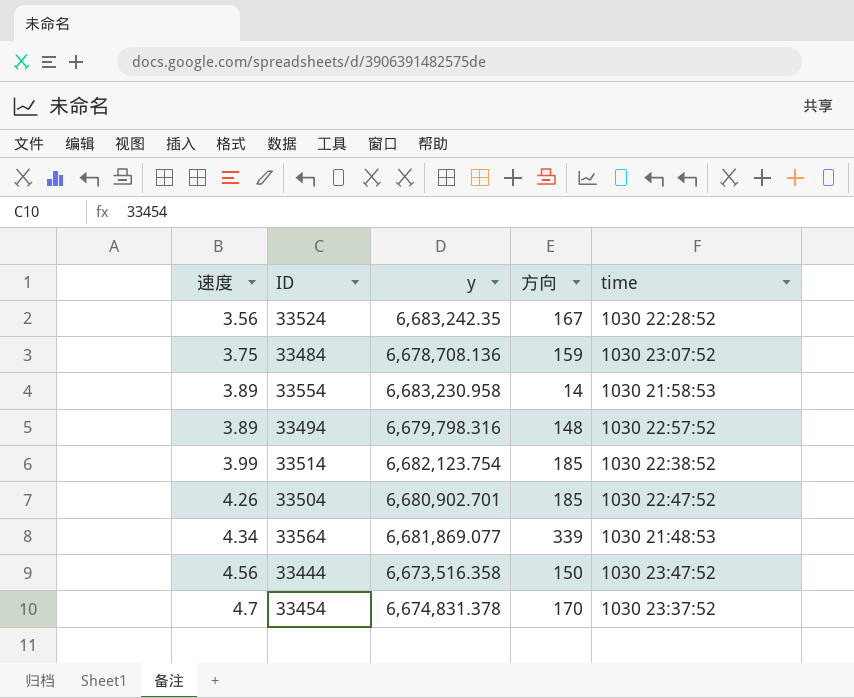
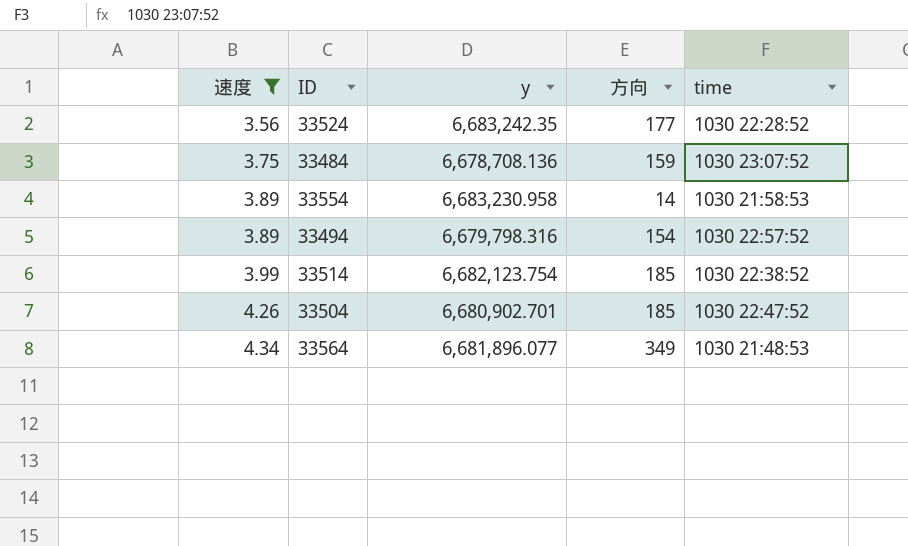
filter: none -> 速度 <= 4.34
33524 | 方向: 167 -> 177
33494 | 方向: 148 -> 154
33564 | y: 6,681,869.077 -> 6,681,896.077
33564 | 方向: 339 -> 349

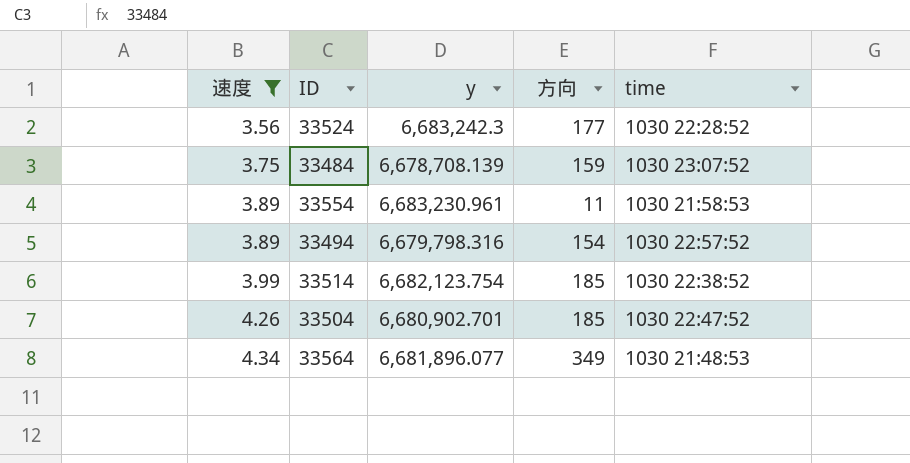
33524 | y: 6,683,242.35 -> 6,683,242.3
33484 | y: 6,678,708.136 -> 6,678,708.139
33554 | y: 6,683,230.958 -> 6,683,230.961
33554 | 方向: 14 -> 11

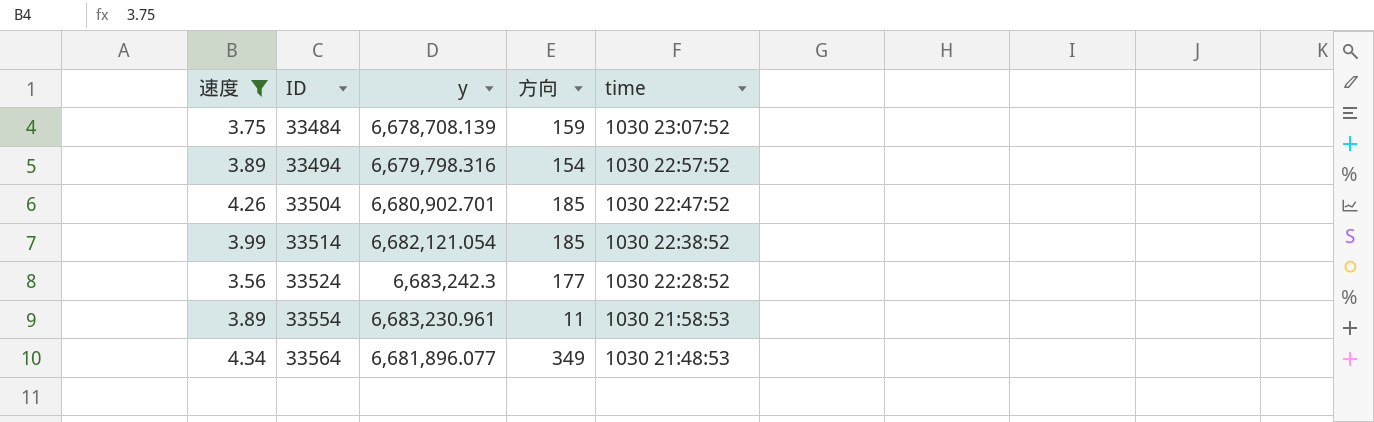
row order: 速度 ascending -> ID ascending
33514 | y: 6,682,123.754 -> 6,682,121.054

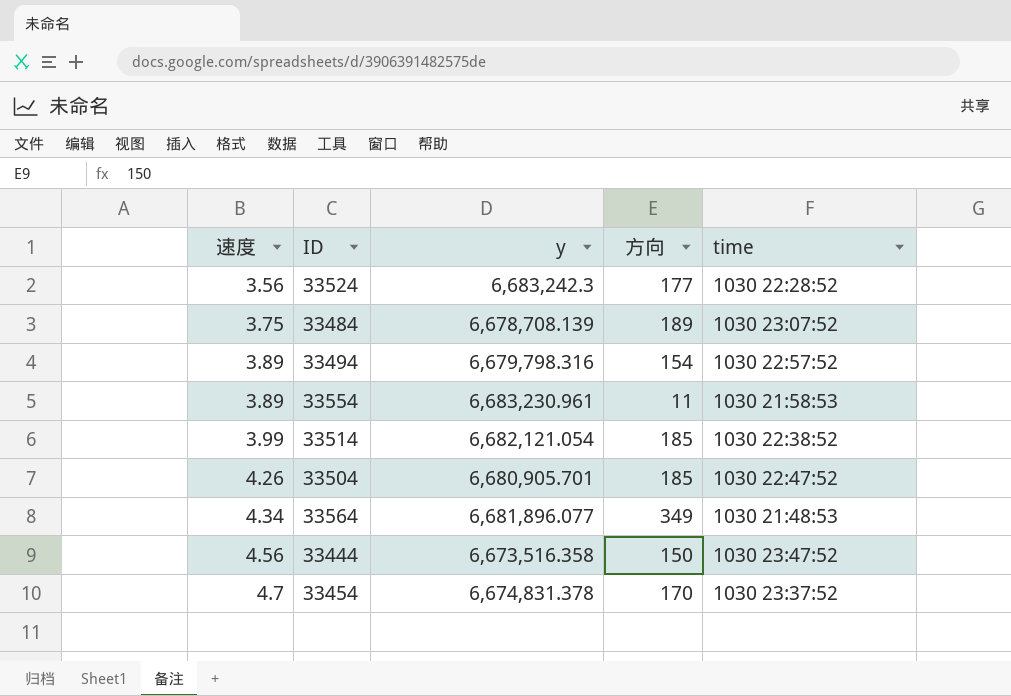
filter: 速度 <= 4.34 -> none
row order: ID ascending -> 速度 ascending
33484 | 方向: 159 -> 189
33504 | y: 6,680,902.701 -> 6,680,905.701

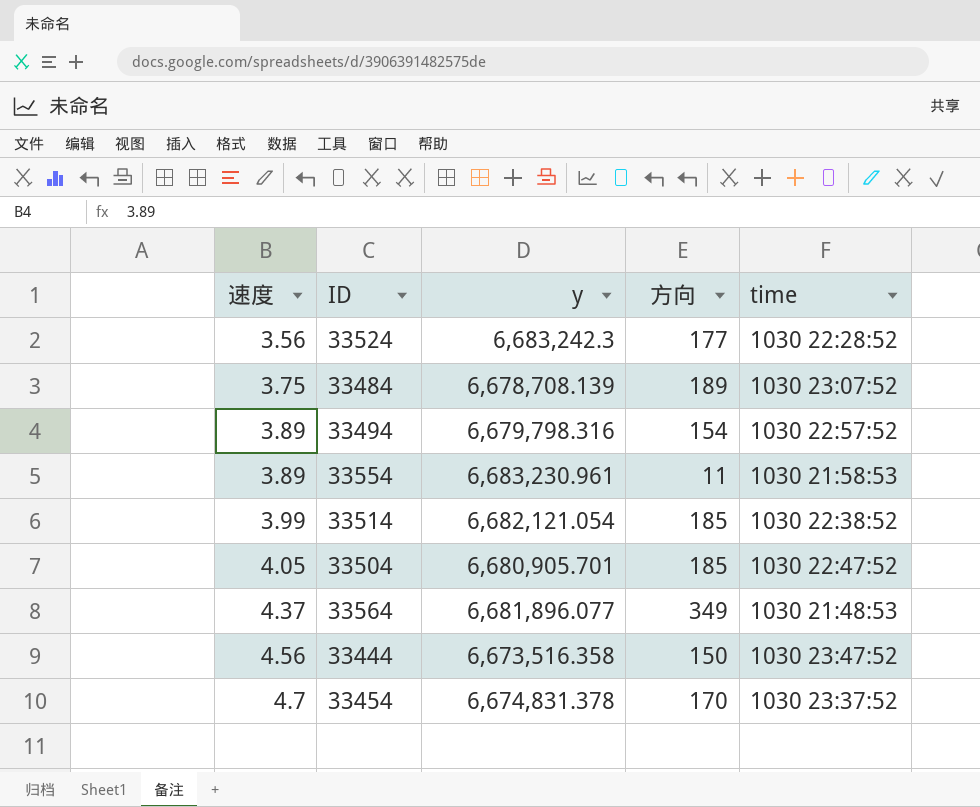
33504 | 速度: 4.26 -> 4.05
33564 | 速度: 4.34 -> 4.37

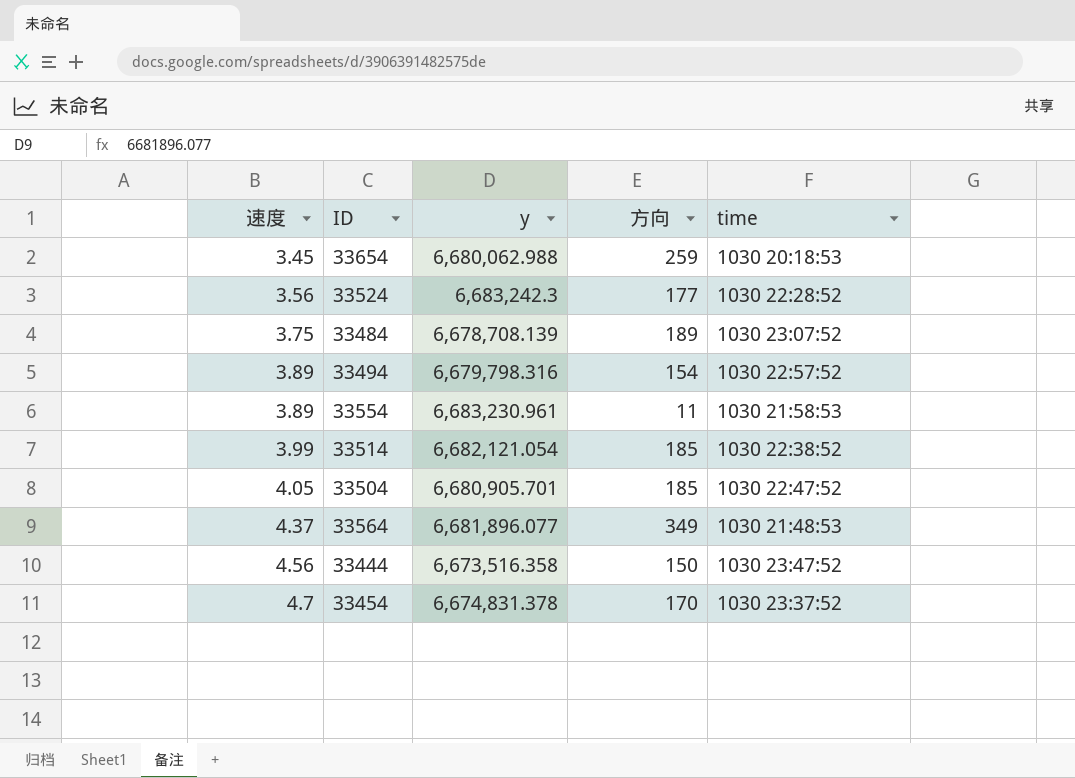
row 33654: none -> 3.45 | 6,680,062.988 | 259 | 1030 20:18:53

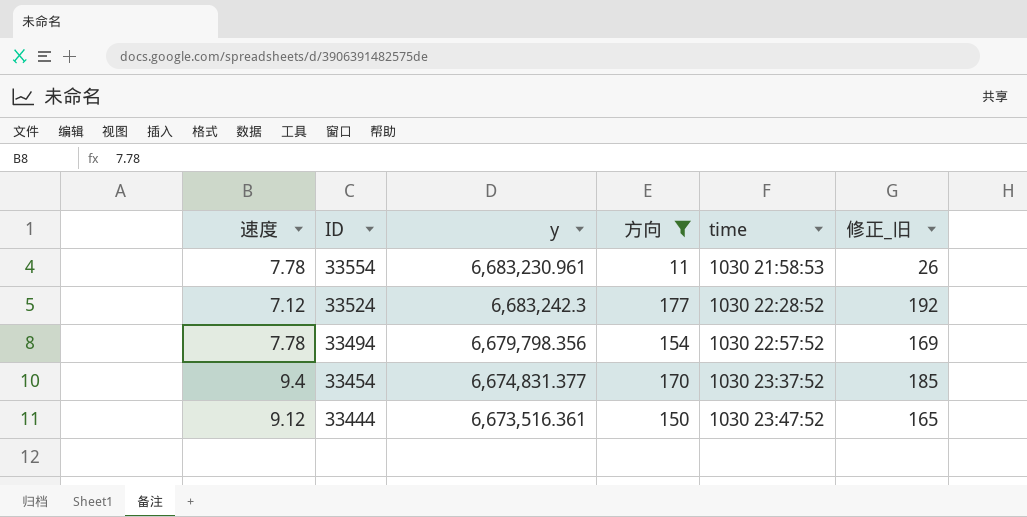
filter: none -> 方向 <= 177
row order: 速度 ascending -> ID descending
column 修正_旧 | formula: none -> [方向] + 15
33554 | 速度: 3.89 -> 7.78
33524 | 速度: 3.56 -> 7.12
33494 | 速度: 3.89 -> 7.78
33494 | y: 6,679,798.316 -> 6,679,798.356
33454 | 速度: 4.7 -> 9.4
33454 | y: 6,674,831.378 -> 6,674,831.377
33444 | 速度: 4.56 -> 9.12
33444 | y: 6,673,516.358 -> 6,673,516.361

